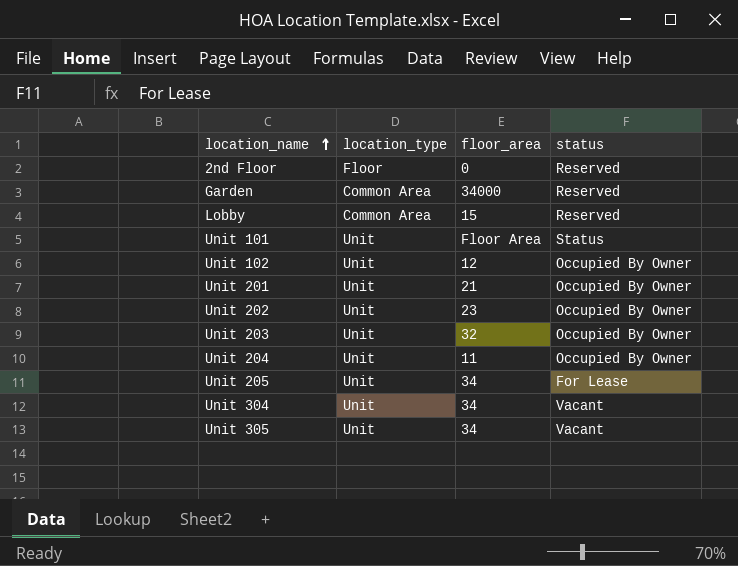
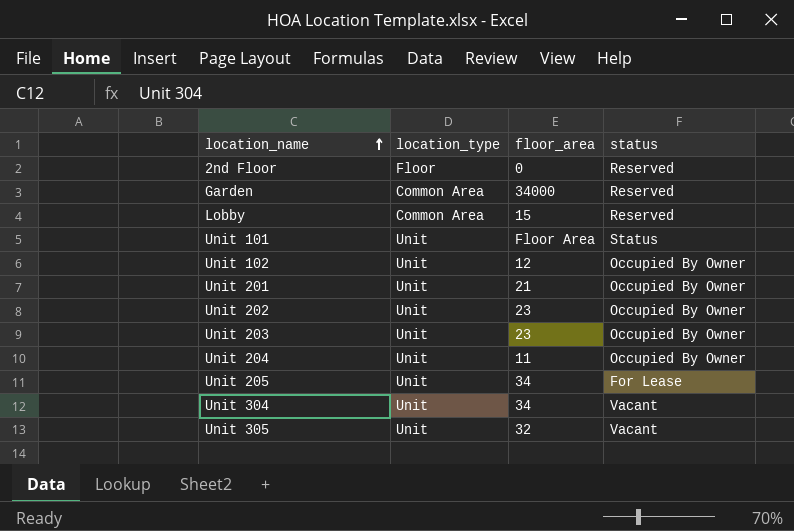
Unit 203 | floor_area: 32 -> 23
Unit 305 | floor_area: 34 -> 32

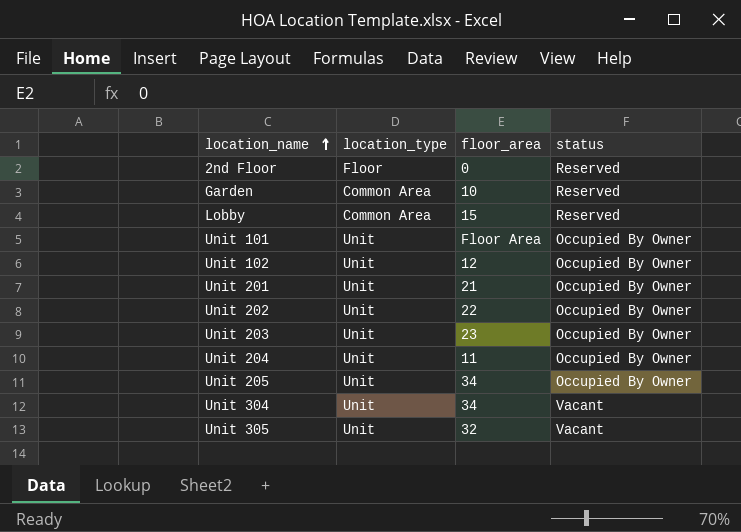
Garden | floor_area: 34000 -> 10
Unit 101 | status: Status -> Occupied By Owner
Unit 202 | floor_area: 23 -> 22
Unit 205 | status: For Lease -> Occupied By Owner

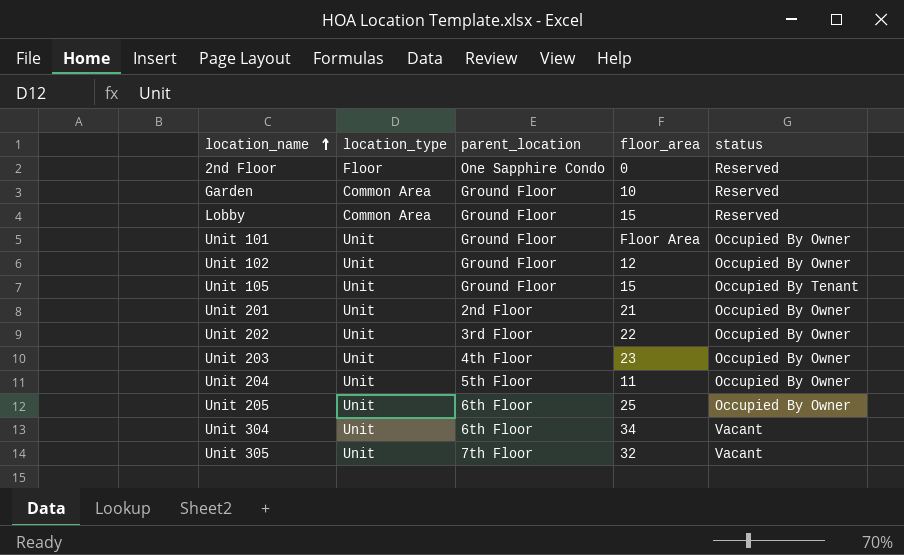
column parent_location | position: none -> 3
row Unit 105: none -> Unit | Ground Floor | 15 | Occupied By Tenant
Unit 205 | floor_area: 34 -> 25

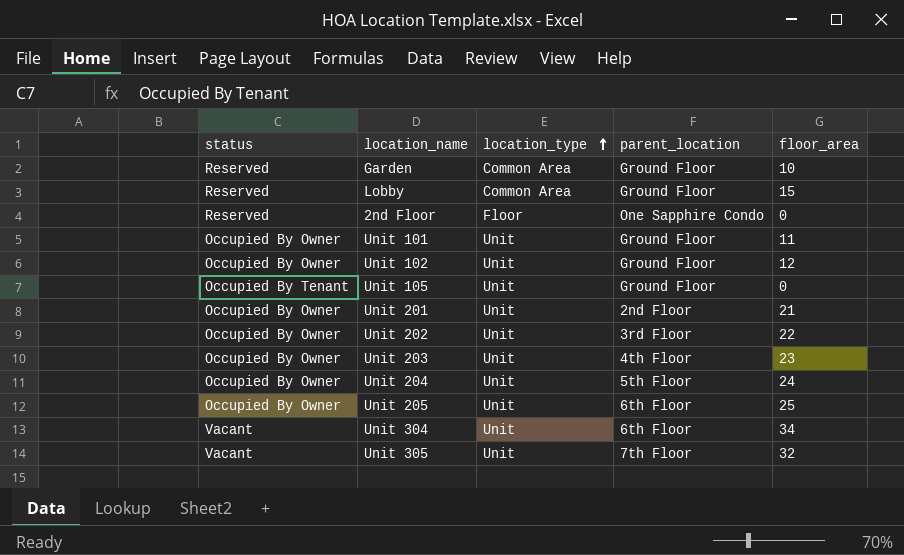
row order: location_name ascending -> location_type ascending
column status | position: 5 -> 1
Unit 101 | floor_area: Floor Area -> 11
Unit 105 | floor_area: 15 -> 0
Unit 204 | floor_area: 11 -> 24

